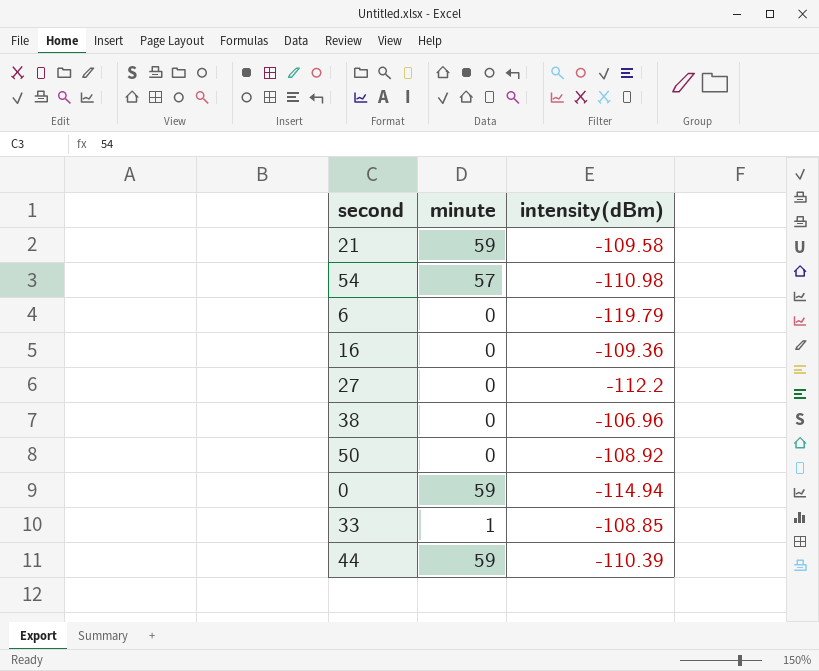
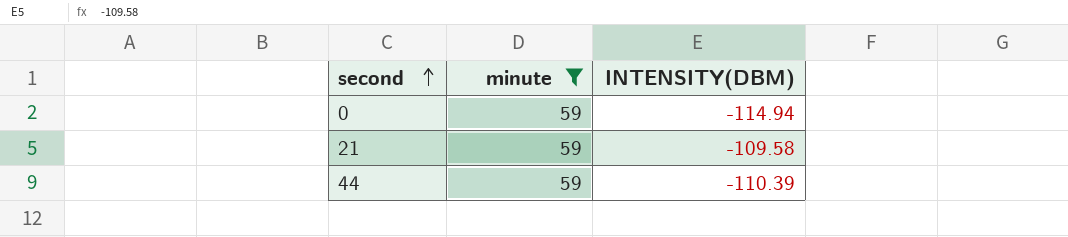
filter: none -> minute = 59
row order: none -> second ascending
column name: intensity(dBm) -> INTENSITY(DBM)

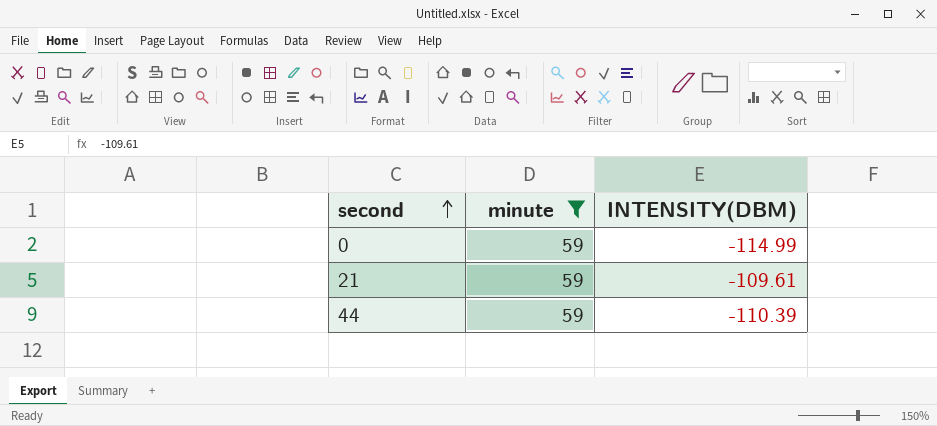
0 | INTENSITY(DBM): -114.94 -> -114.99
21 | INTENSITY(DBM): -109.58 -> -109.61

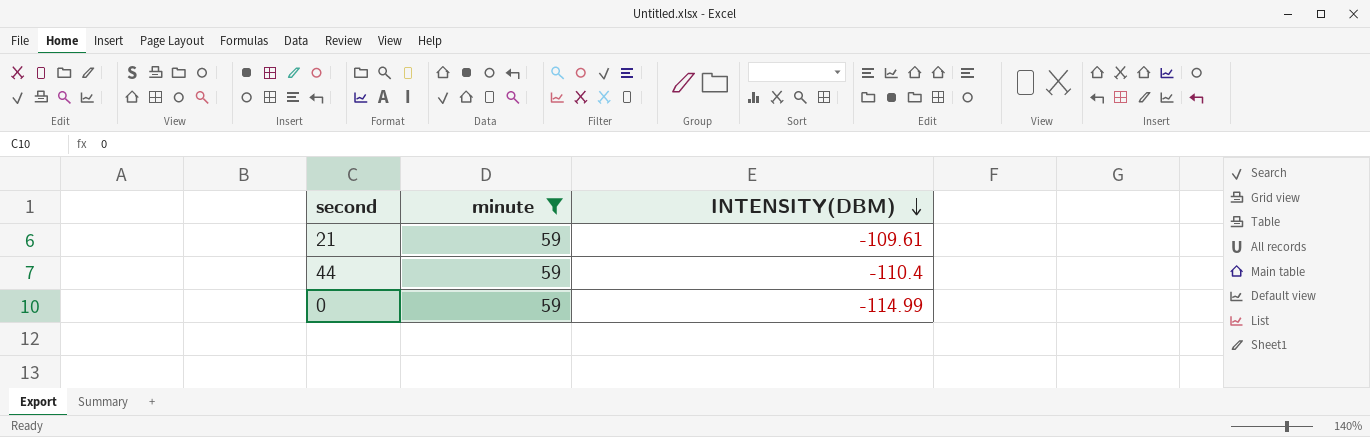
row order: second ascending -> INTENSITY(DBM) descending
44 | INTENSITY(DBM): -110.39 -> -110.4

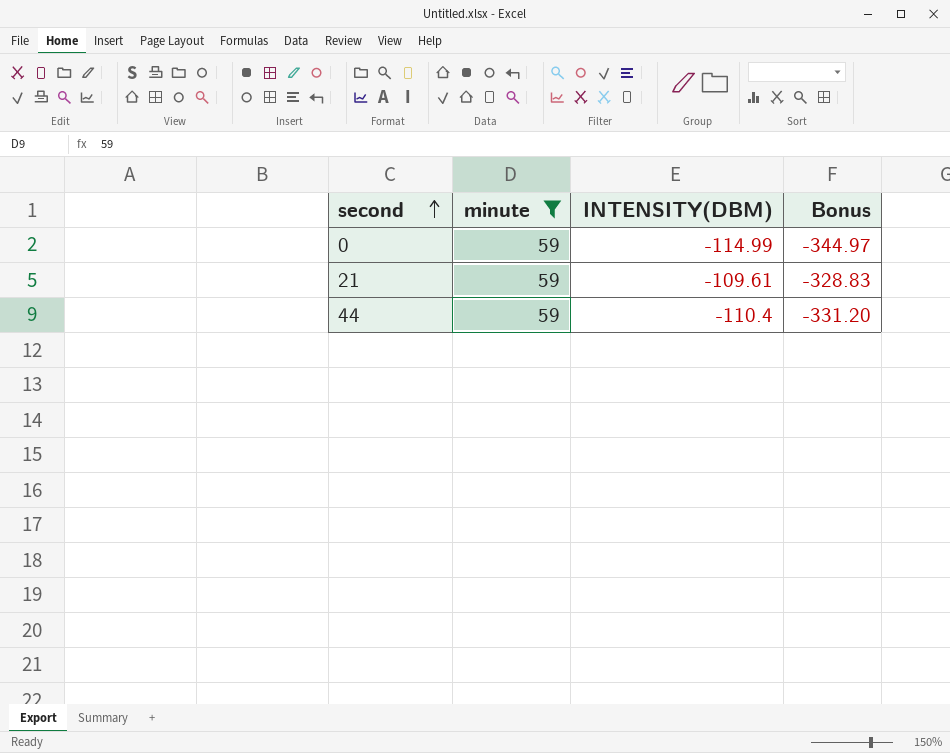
row order: INTENSITY(DBM) descending -> second ascending
column Bonus | formula: none -> [INTENSITY(DBM)] * 3

